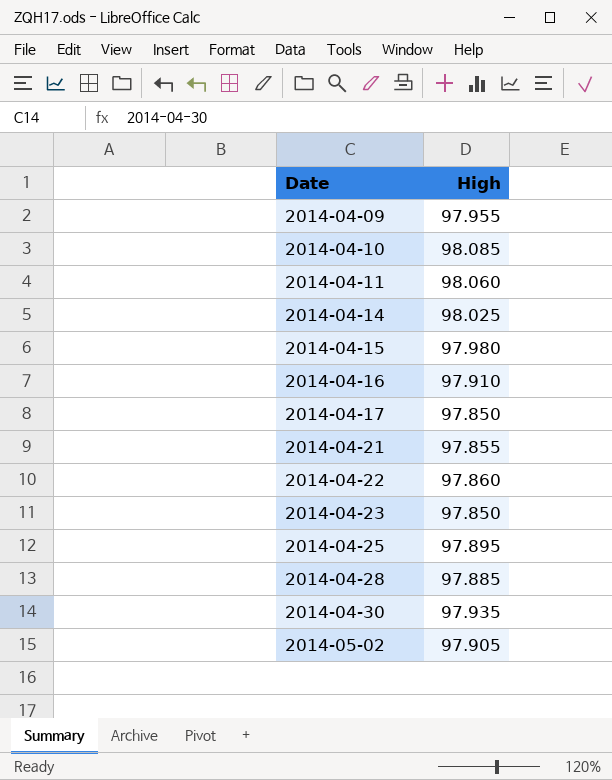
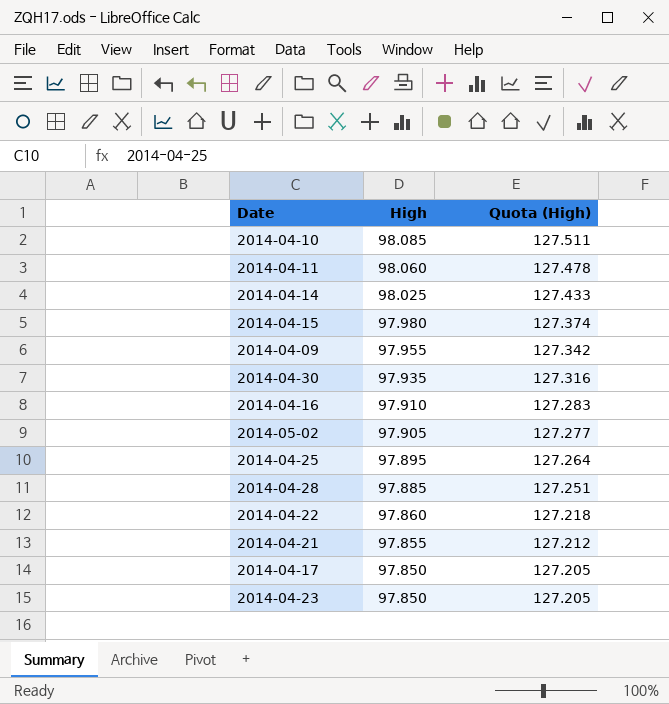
row order: Date ascending -> High descending
column Quota (High) | formula: none -> [High] * 1.3

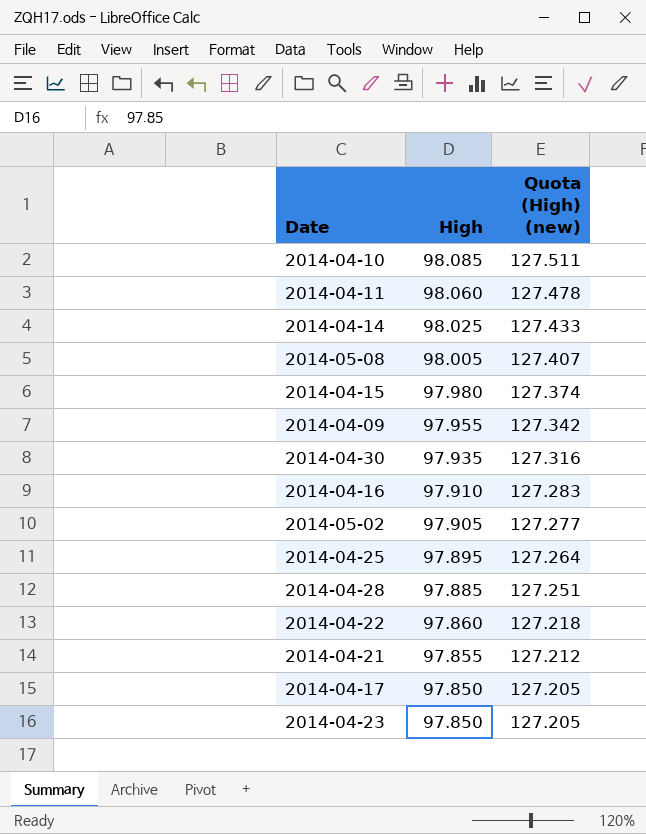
column name: Quota (High) -> Quota (High) (new)
row 2014-05-08: none -> 98.005 | 127.407

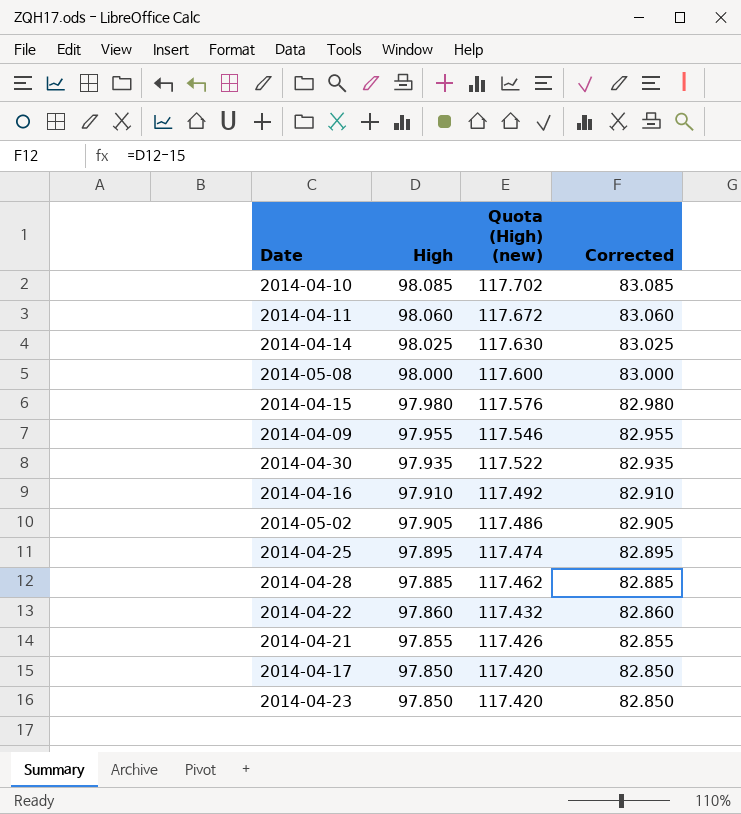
column Quota (High) (new) | formula: [High] * 1.3 -> [High] * 1.2
column Corrected | formula: none -> [High] - 15
2014-05-08 | High: 98.005 -> 98.000

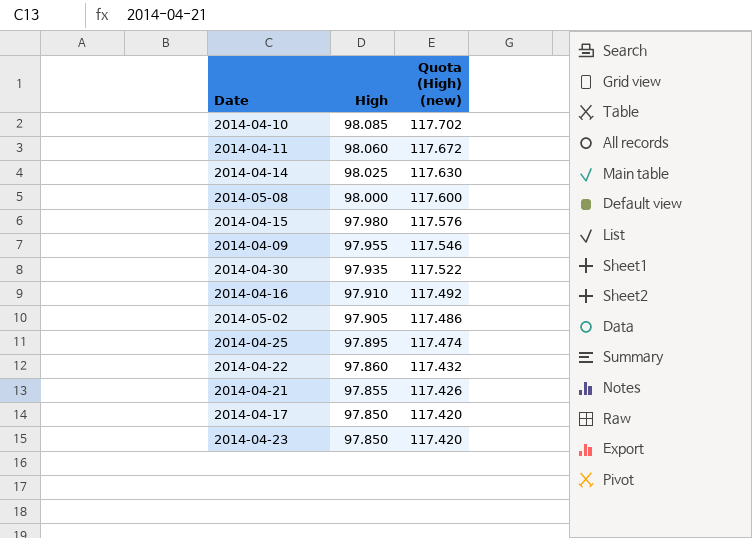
column Corrected | formula: [High] - 15 -> none
row 2014-04-28: 97.885 | 117.462 | 82.885 -> none

